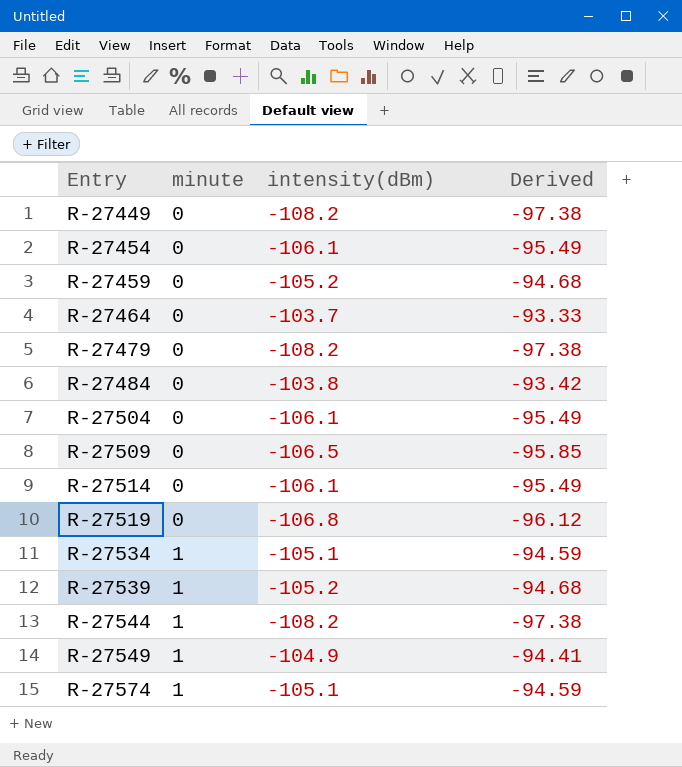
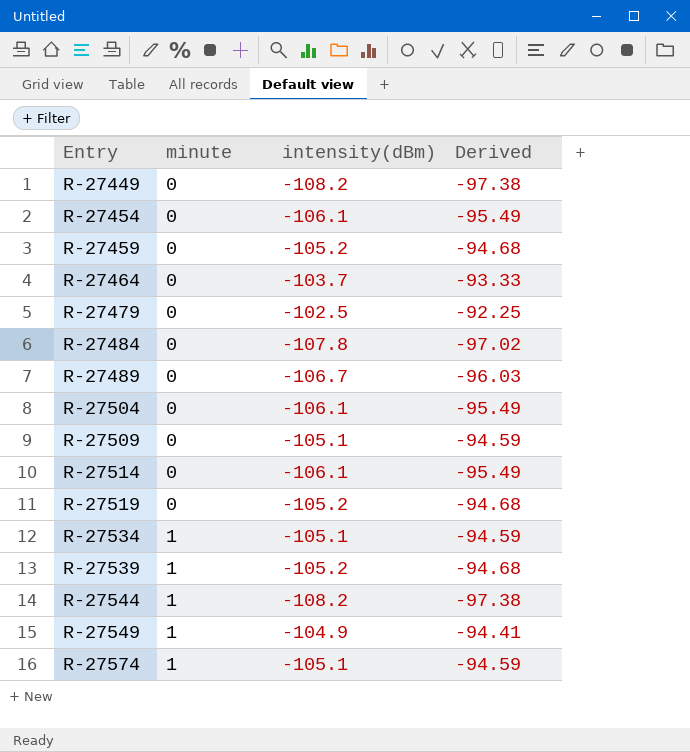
R-27479 | intensity(dBm): -108.2 -> -102.5
R-27479 | Derived: -97.38 -> -92.25
R-27484 | intensity(dBm): -103.8 -> -107.8
R-27484 | Derived: -93.42 -> -97.02
row R-27489: none -> 0 | -106.7 | -96.03
R-27509 | intensity(dBm): -106.5 -> -105.1
R-27509 | Derived: -95.85 -> -94.59
R-27519 | intensity(dBm): -106.8 -> -105.2
R-27519 | Derived: -96.12 -> -94.68

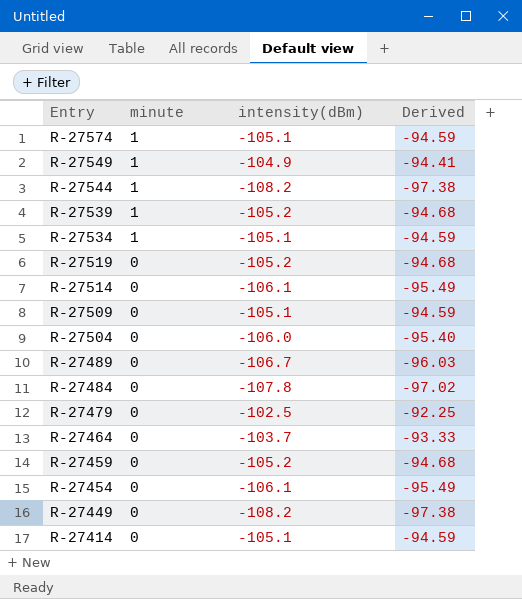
row order: Entry ascending -> Entry descending
R-27504 | intensity(dBm): -106.1 -> -106.0
R-27504 | Derived: -95.49 -> -95.40
row R-27414: none -> 0 | -105.1 | -94.59

